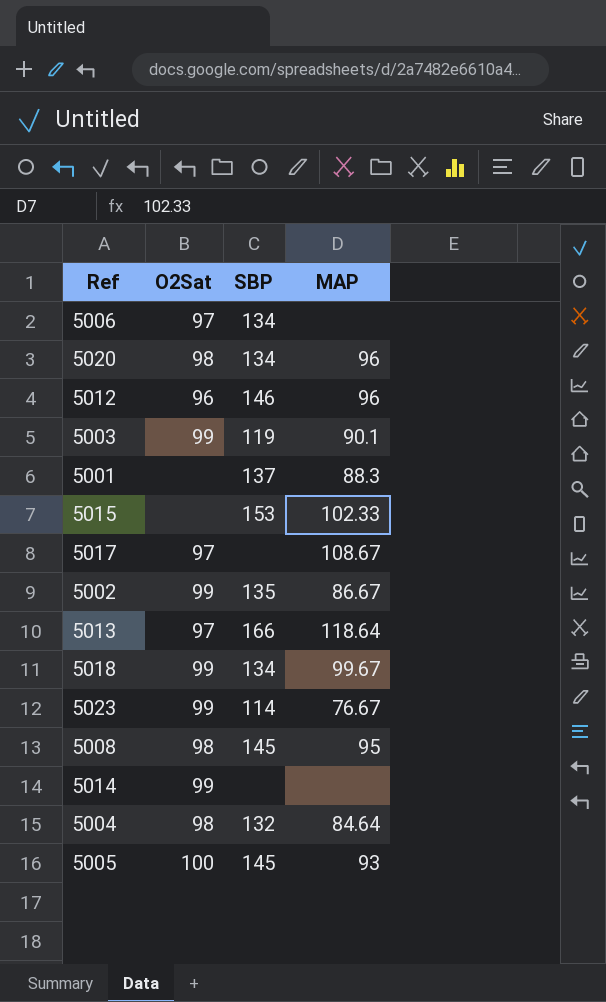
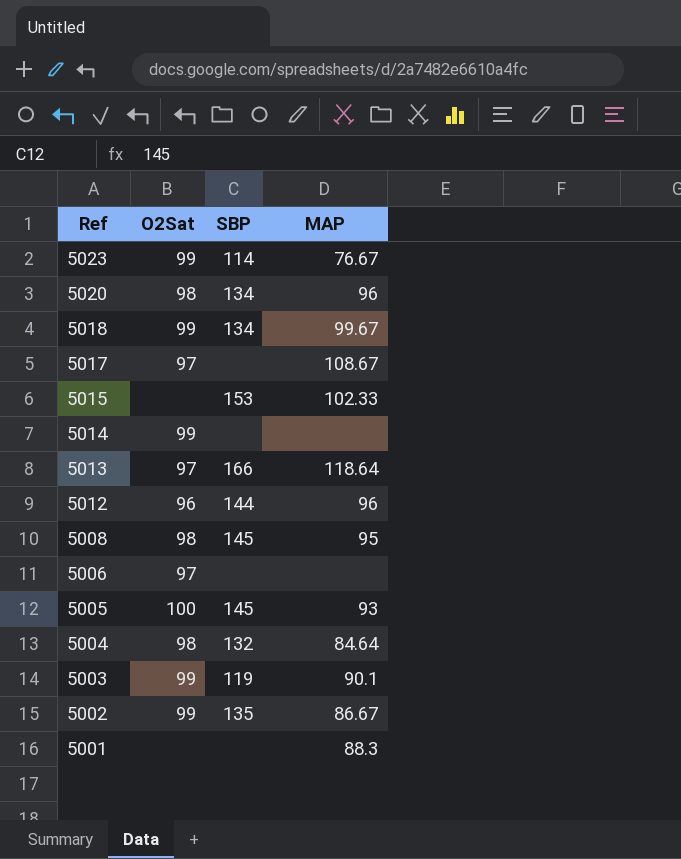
row order: none -> Ref descending
5012 | SBP: 146 -> 144
5006 | SBP: 134 -> none
5001 | SBP: 137 -> none

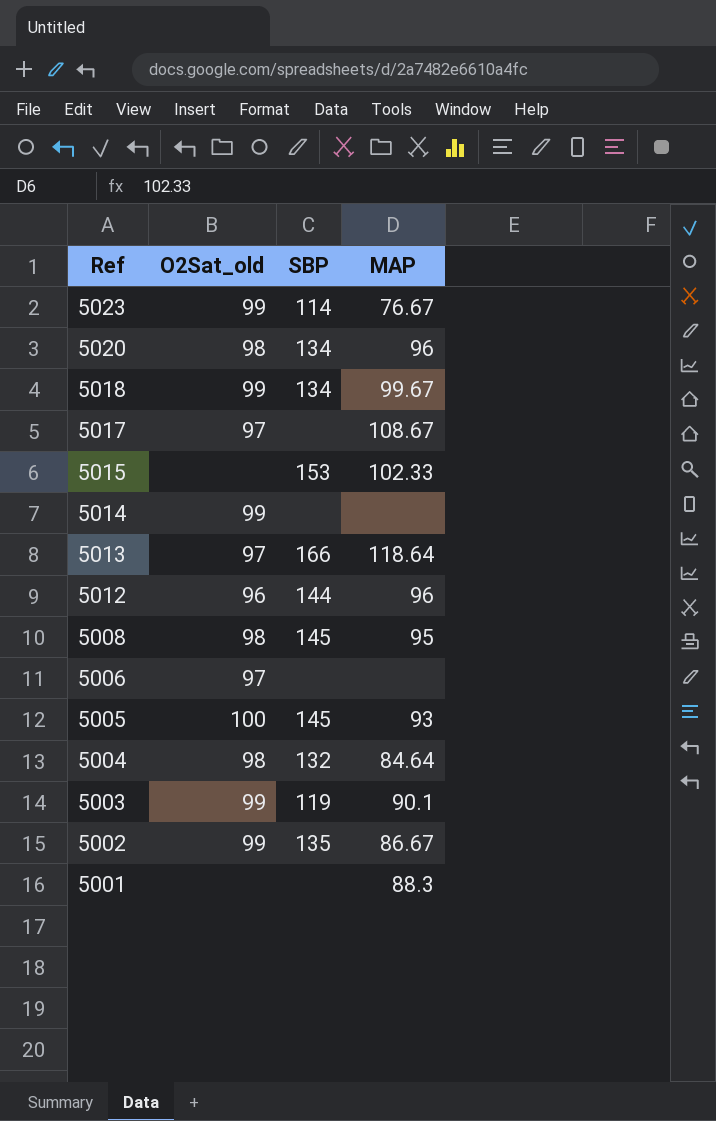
column name: O2Sat -> O2Sat_old

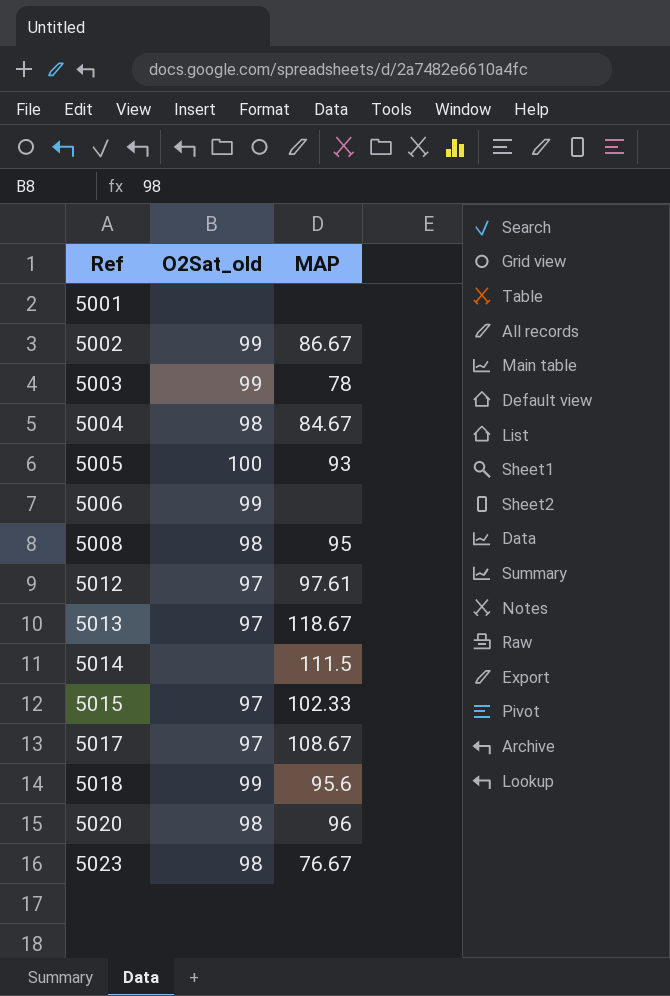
row order: Ref descending -> Ref ascending
column SBP | position: 3 -> none
5001 | MAP: 88.3 -> none
5003 | MAP: 90.1 -> 78
5004 | MAP: 84.64 -> 84.67
5006 | O2Sat_old: 97 -> 99
5012 | O2Sat_old: 96 -> 97
5012 | MAP: 96 -> 97.61
5013 | MAP: 118.64 -> 118.67
5014 | O2Sat_old: 99 -> none
5014 | MAP: none -> 111.5
5015 | O2Sat_old: none -> 97
5018 | MAP: 99.67 -> 95.6
5023 | O2Sat_old: 99 -> 98

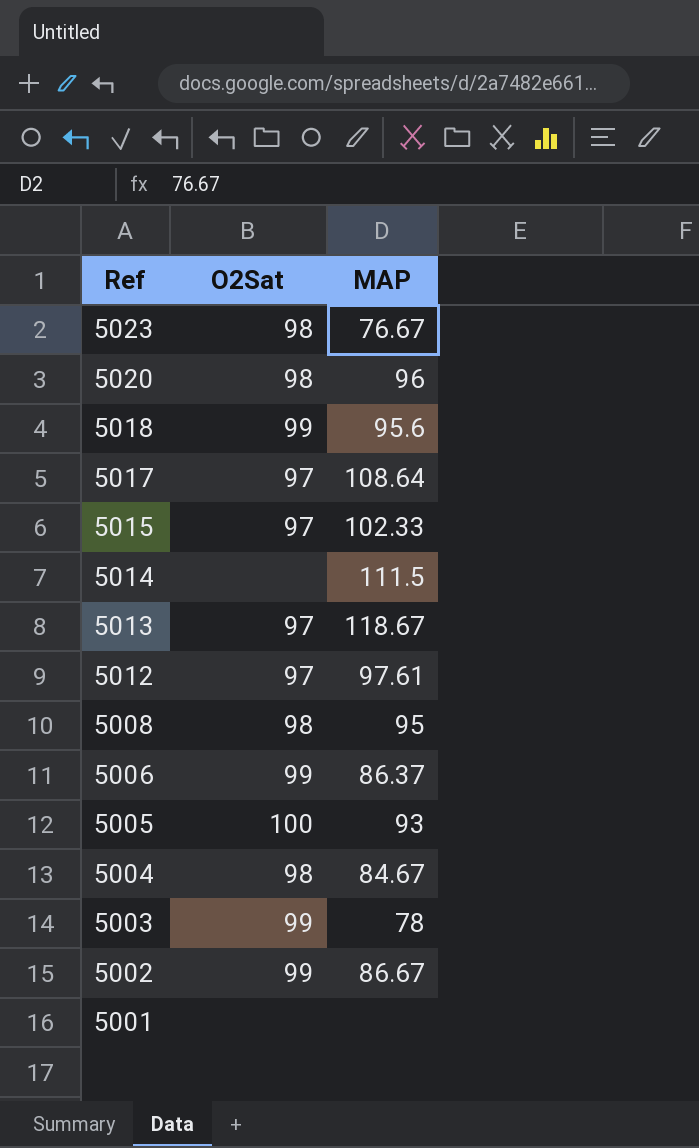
row order: Ref ascending -> Ref descending
column name: O2Sat_old -> O2Sat
5017 | MAP: 108.67 -> 108.64
5006 | MAP: none -> 86.37

